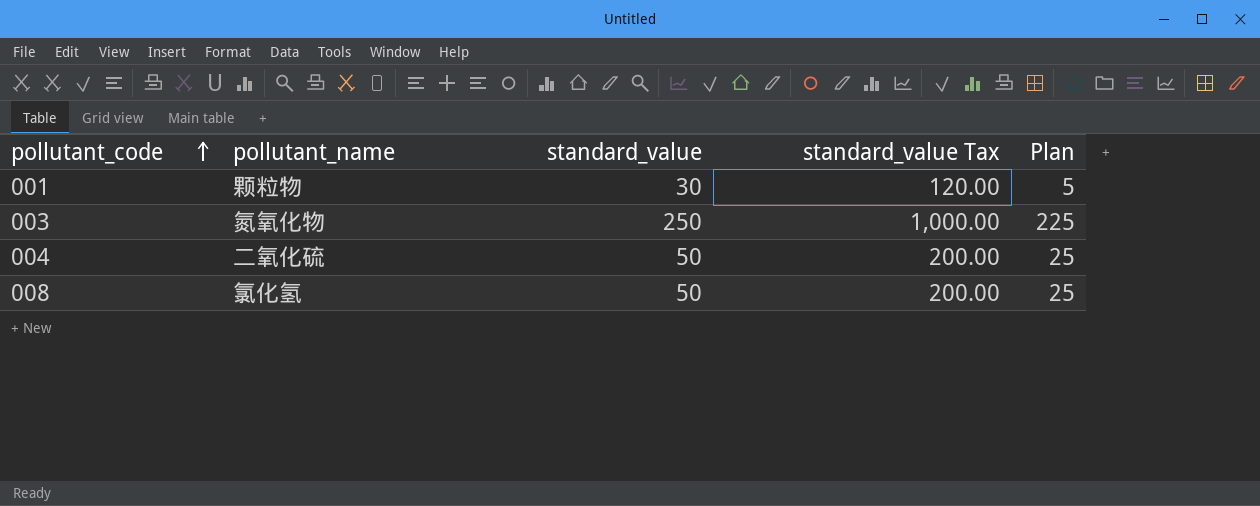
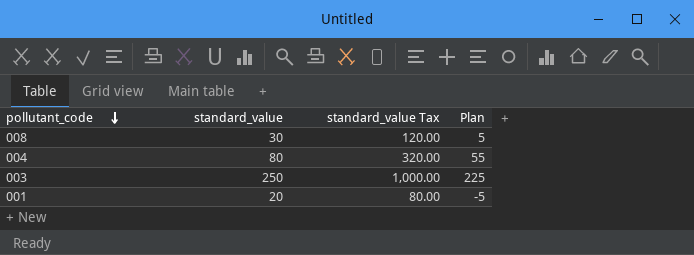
row order: pollutant_code ascending -> pollutant_code descending
column pollutant_name | position: 2 -> none
008 | standard_value: 50 -> 30
008 | standard_value Tax: 200.00 -> 120.00
008 | Plan: 25 -> 5
004 | standard_value: 50 -> 80
004 | standard_value Tax: 200.00 -> 320.00
004 | Plan: 25 -> 55
001 | standard_value: 30 -> 20
001 | standard_value Tax: 120.00 -> 80.00
001 | Plan: 5 -> -5

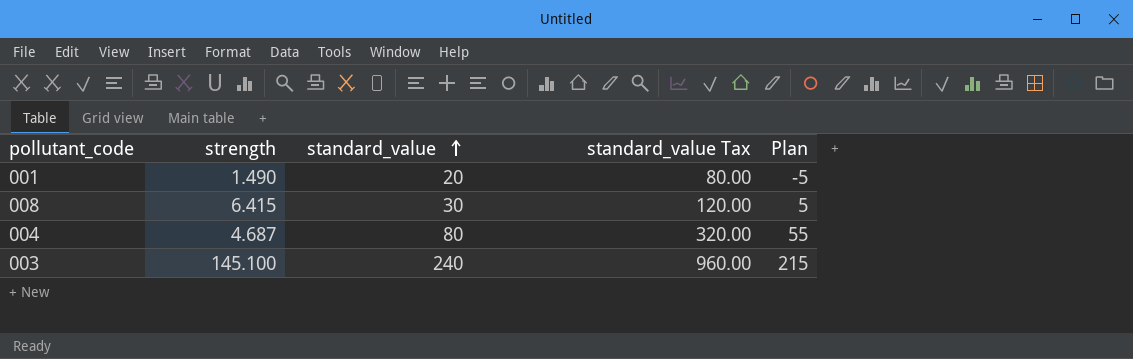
row order: pollutant_code descending -> standard_value ascending
column strength | position: none -> 2
003 | standard_value: 250 -> 240
003 | standard_value Tax: 1,000.00 -> 960.00
003 | Plan: 225 -> 215

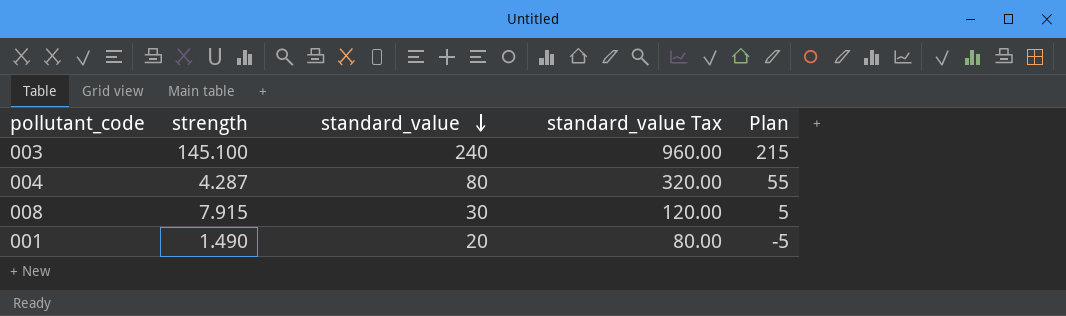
row order: standard_value ascending -> standard_value descending
004 | strength: 4.687 -> 4.287
008 | strength: 6.415 -> 7.915

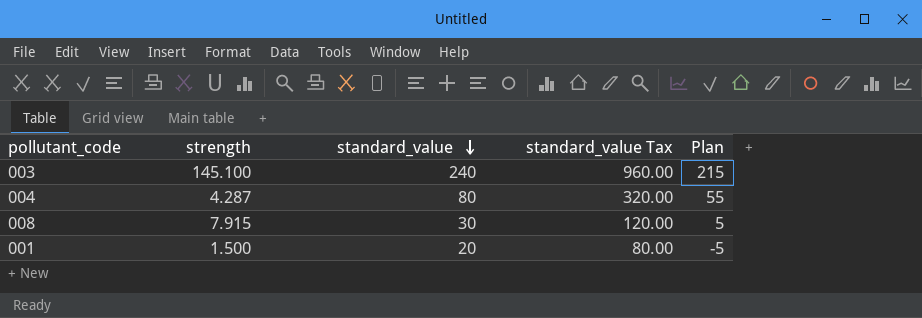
001 | strength: 1.490 -> 1.500

